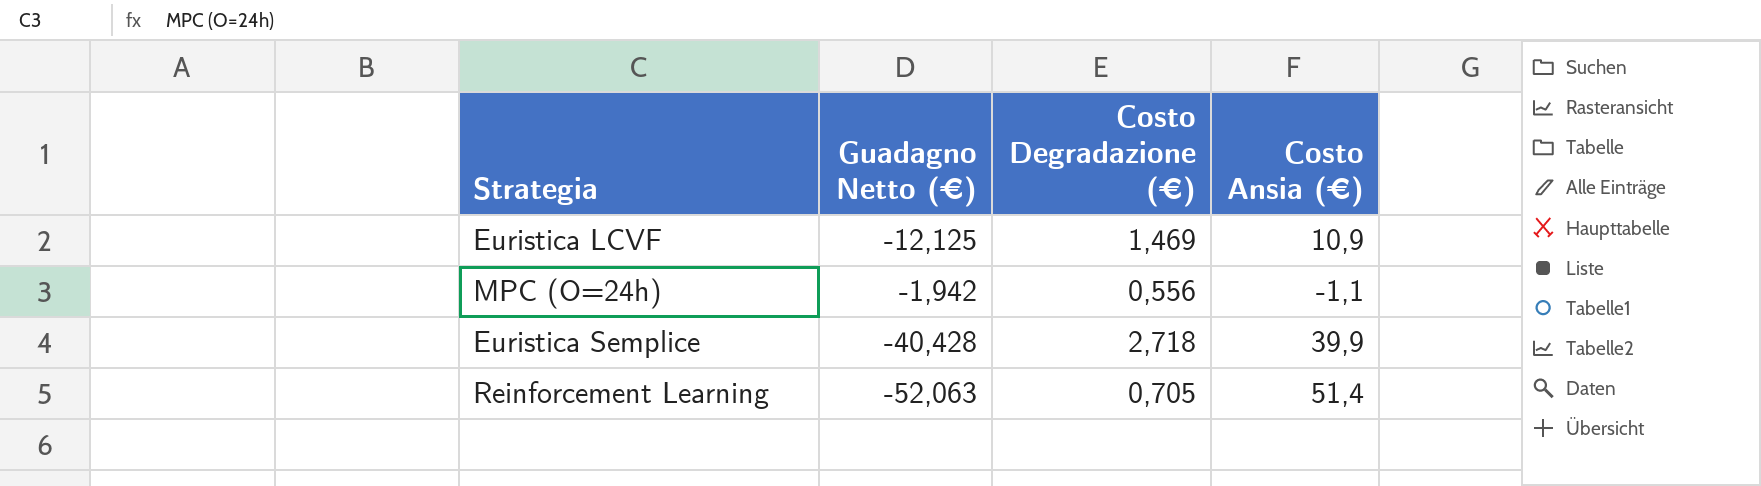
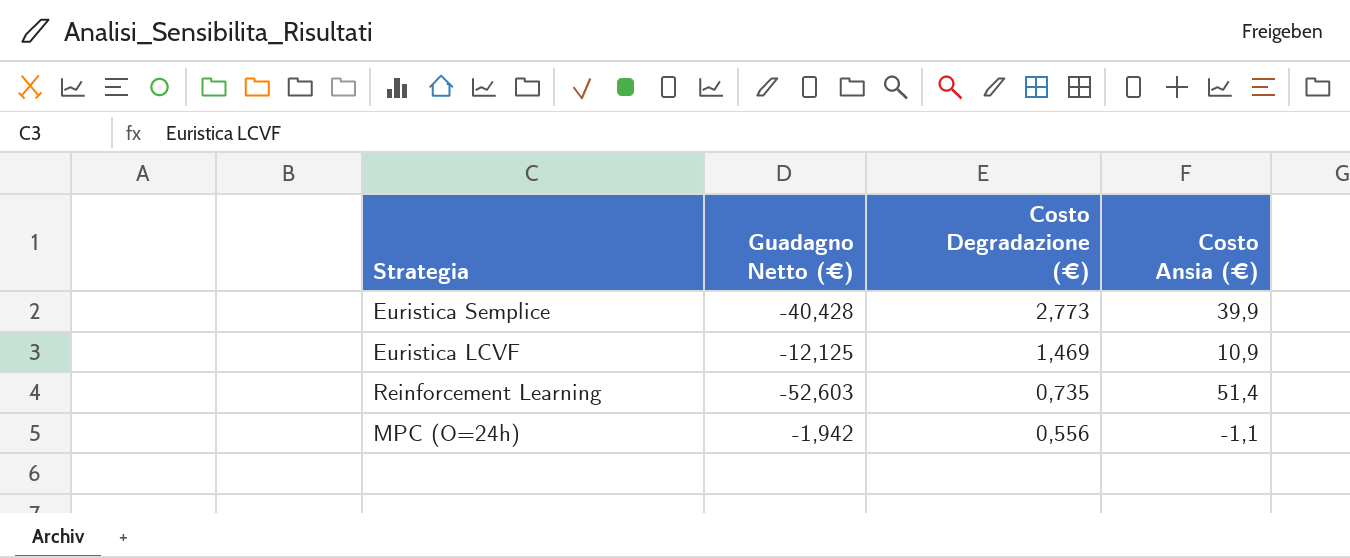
row order: none -> Costo Degradazione (€) descending
Euristica Semplice | Costo Degradazione (€): 2,718 -> 2,773
Reinforcement Learning | Guadagno Netto (€): -52,063 -> -52,603
Reinforcement Learning | Costo Degradazione (€): 0,705 -> 0,735

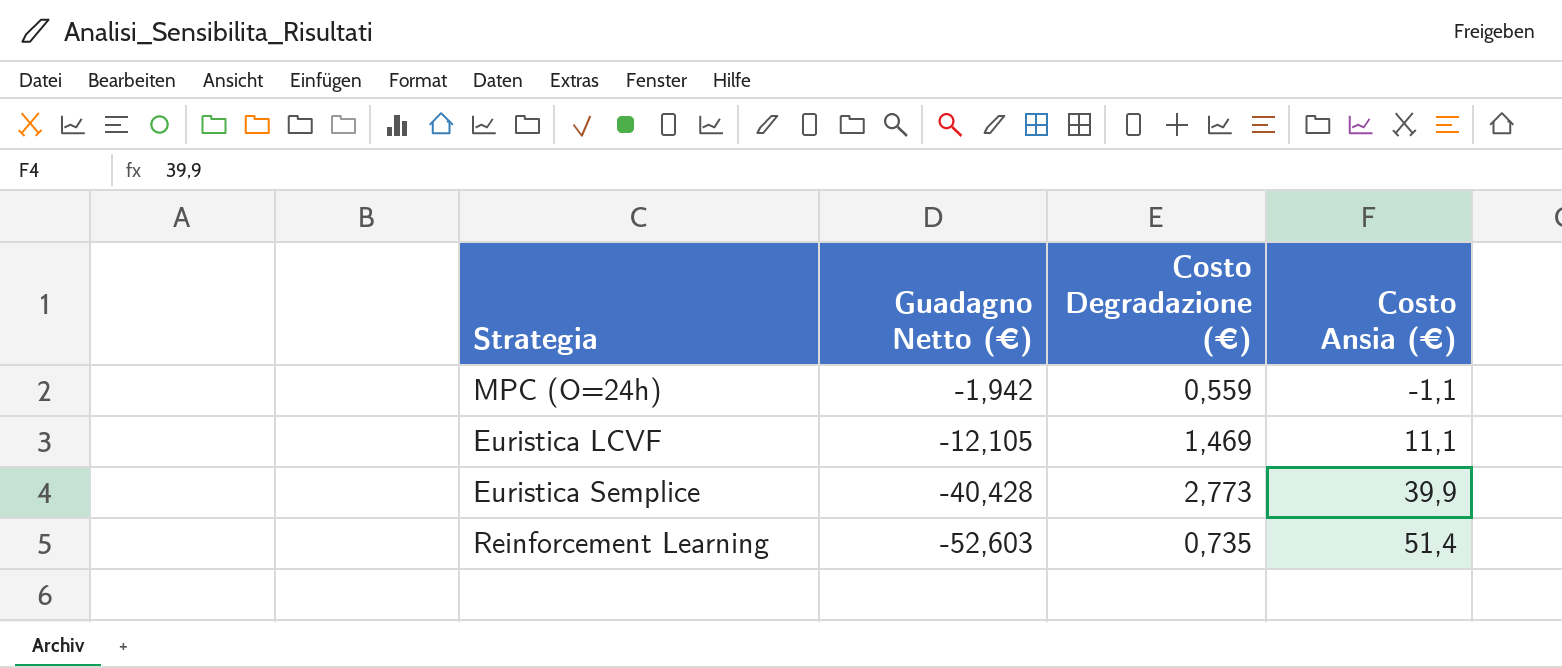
row order: Costo Degradazione (€) descending -> Guadagno Netto (€) descending
MPC (O=24h) | Costo Degradazione (€): 0,556 -> 0,559
Euristica LCVF | Guadagno Netto (€): -12,125 -> -12,105
Euristica LCVF | Costo Ansia (€): 10,9 -> 11,1

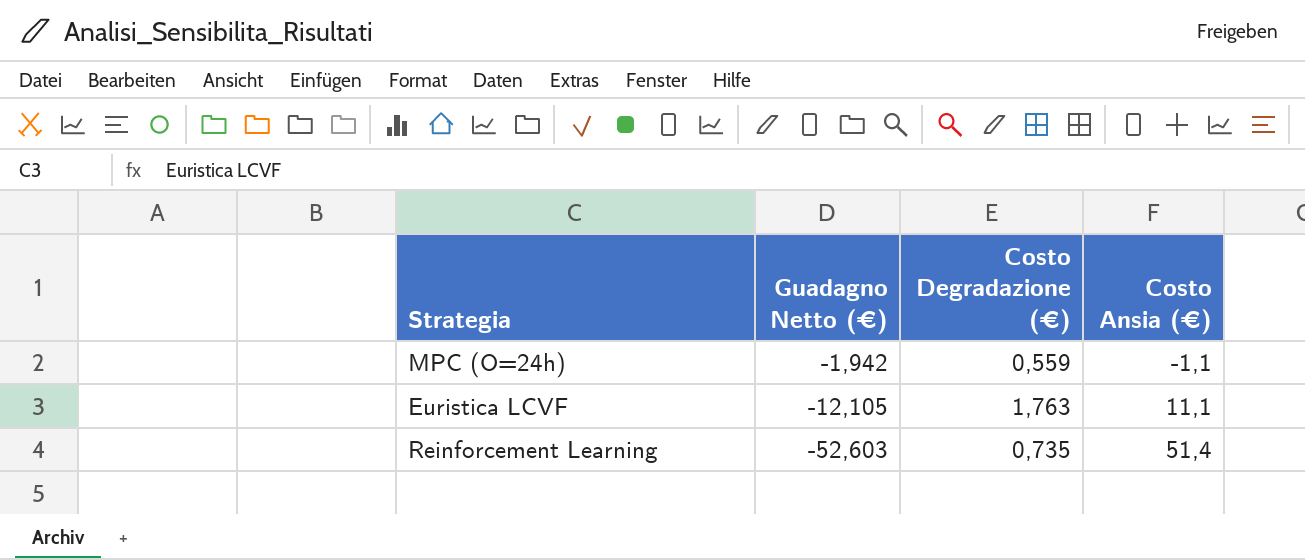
row Euristica Semplice: -40,428 | 2,773 | 39,9 -> none
Euristica LCVF | Costo Degradazione (€): 1,469 -> 1,763

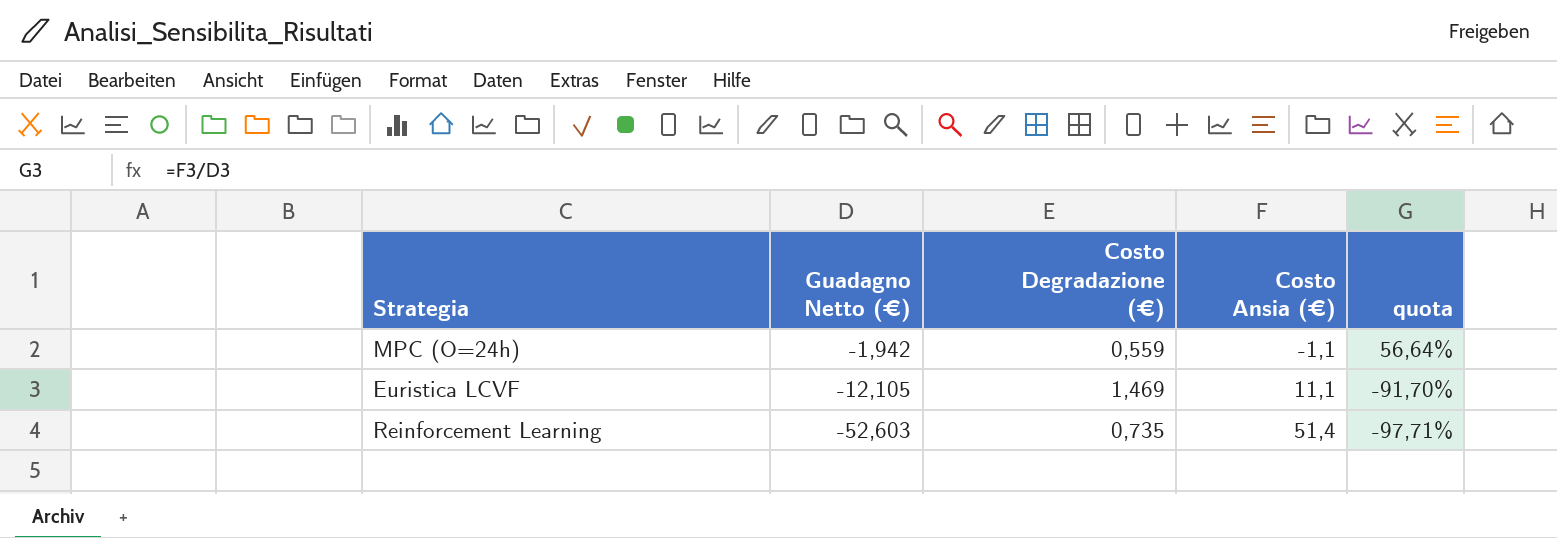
column quota | formula: none -> [Costo Ansia (€)] / [Guadagno Netto (€)]
Euristica LCVF | Costo Degradazione (€): 1,763 -> 1,469

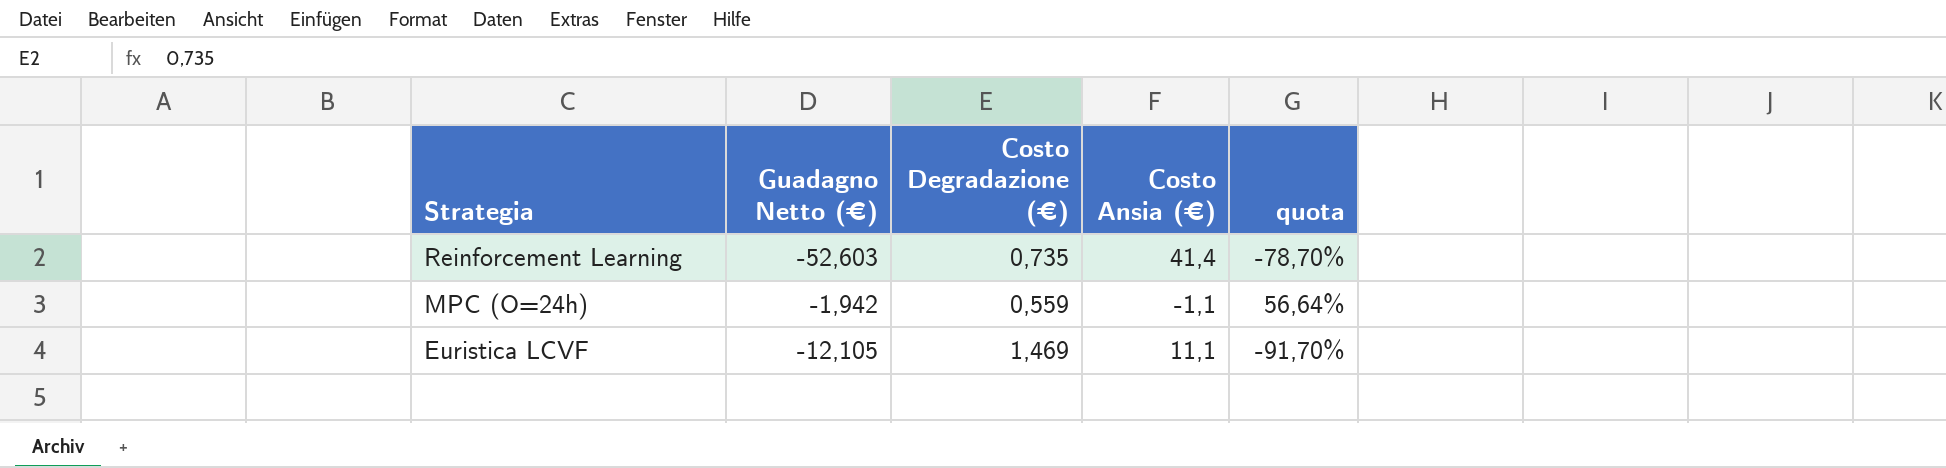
row order: Guadagno Netto (€) descending -> Strategia descending
Reinforcement Learning | Costo Ansia (€): 51,4 -> 41,4
Reinforcement Learning | quota: -97,71% -> -78,70%

